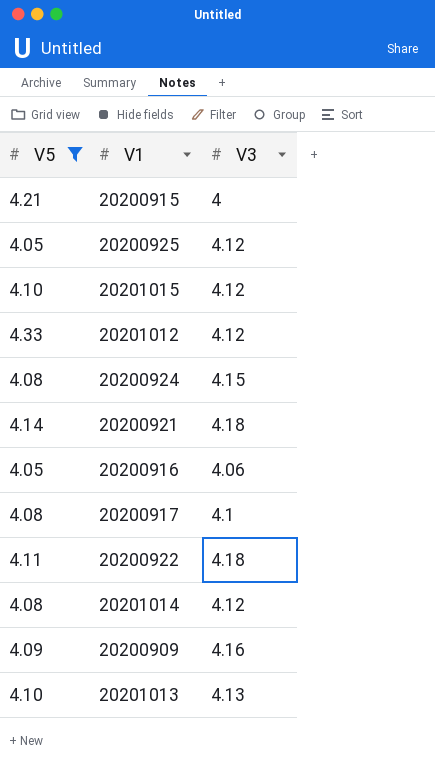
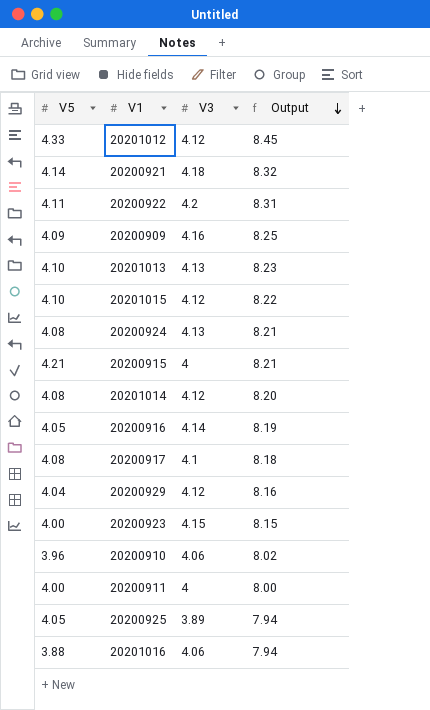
filter: V5 >= 4.05 -> none
row order: none -> Output descending
column Output | formula: none -> [V5] + [V3]
20200922 | V3: 4.18 -> 4.2
20200924 | V3: 4.15 -> 4.13
20200916 | V3: 4.06 -> 4.14
20200925 | V3: 4.12 -> 3.89

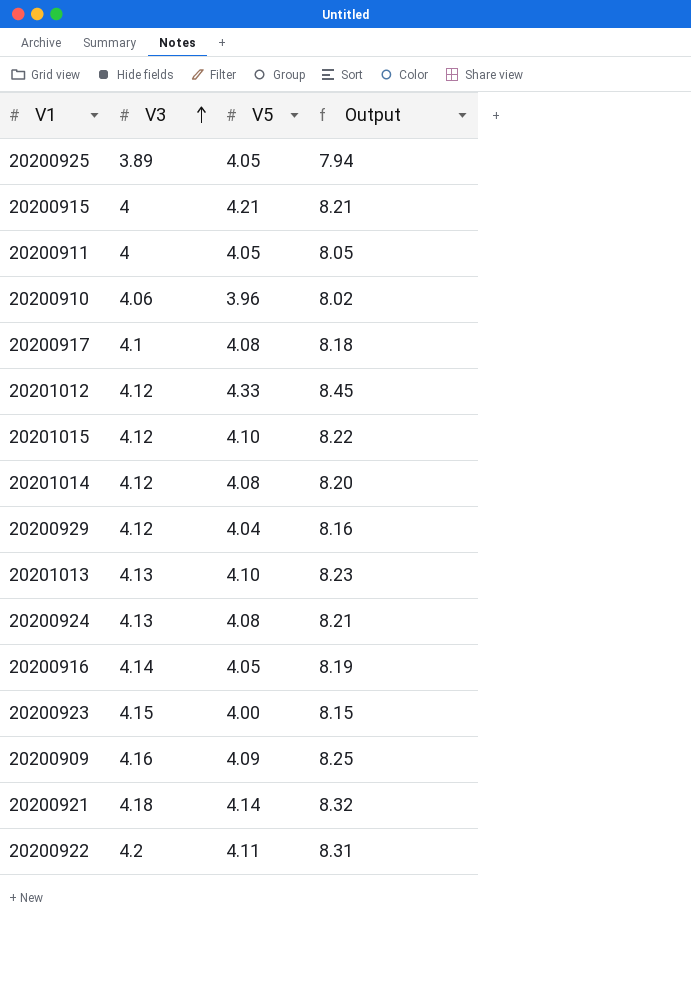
row order: Output descending -> V3 ascending
column V5 | position: 1 -> 3
row 20201016: 3.88 | 4.06 | 7.94 -> none
20200911 | V5: 4.00 -> 4.05
20200911 | Output: 8.00 -> 8.05

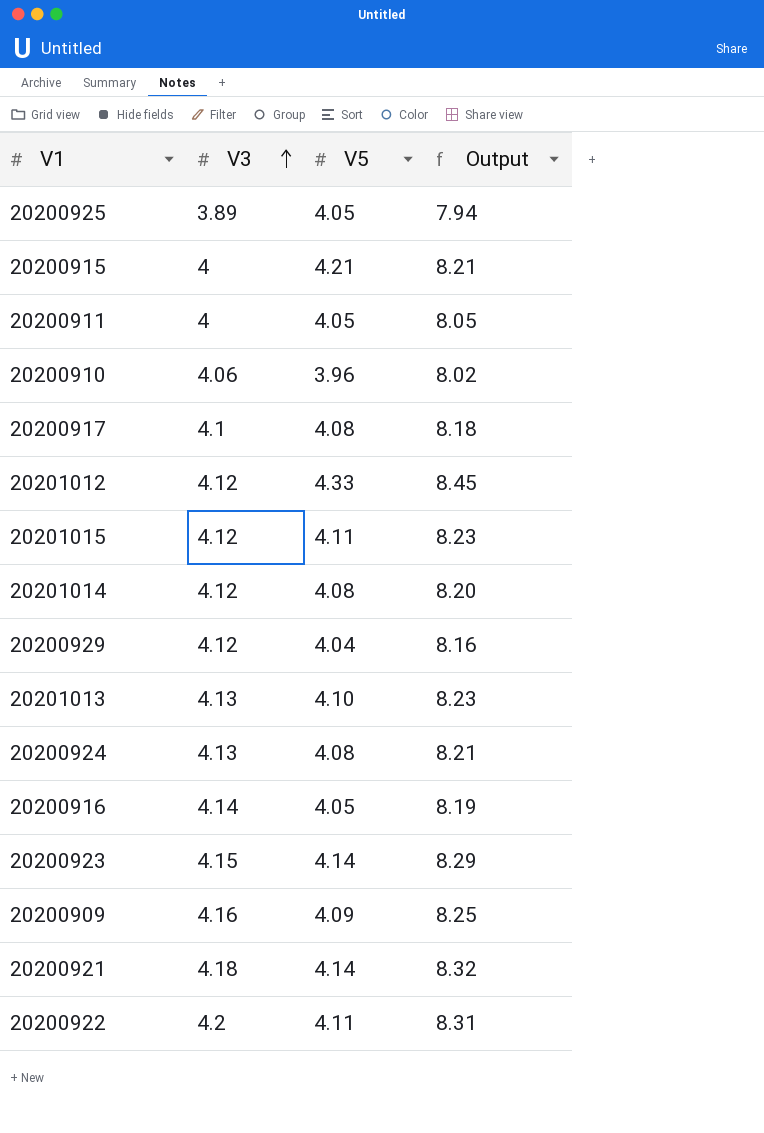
20201015 | V5: 4.10 -> 4.11
20201015 | Output: 8.22 -> 8.23
20200923 | V5: 4.00 -> 4.14
20200923 | Output: 8.15 -> 8.29

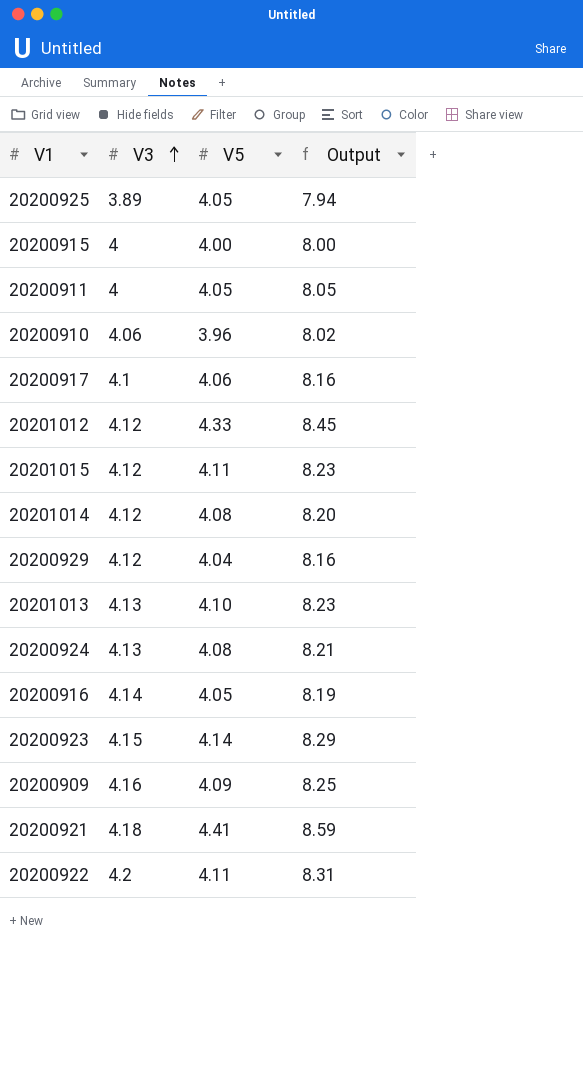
20200915 | V5: 4.21 -> 4.00
20200915 | Output: 8.21 -> 8.00
20200917 | V5: 4.08 -> 4.06
20200917 | Output: 8.18 -> 8.16
20200921 | V5: 4.14 -> 4.41
20200921 | Output: 8.32 -> 8.59

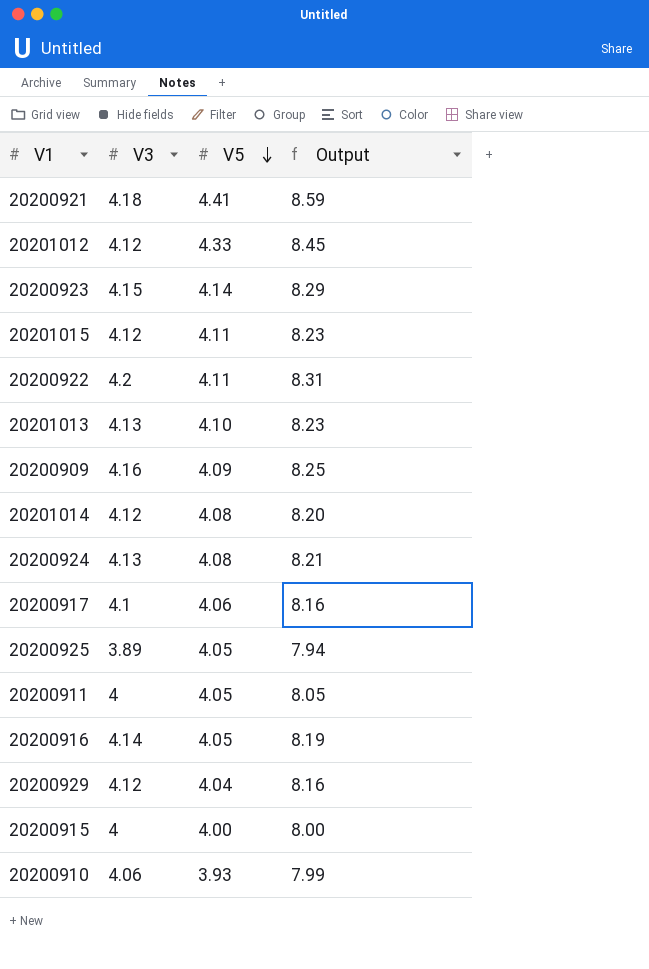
row order: V3 ascending -> V5 descending
20200910 | V5: 3.96 -> 3.93
20200910 | Output: 8.02 -> 7.99

